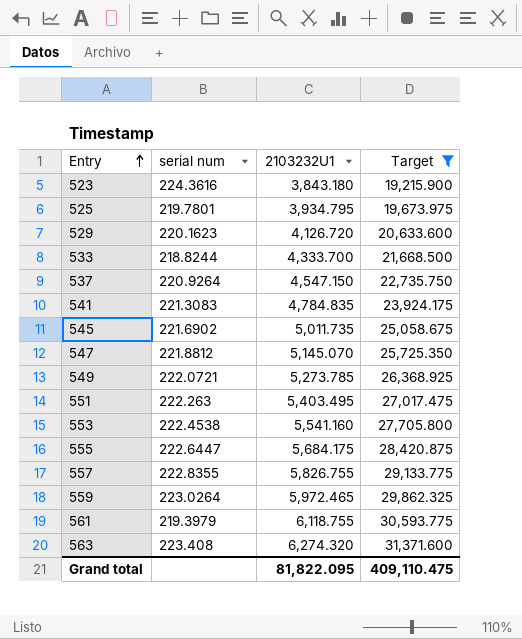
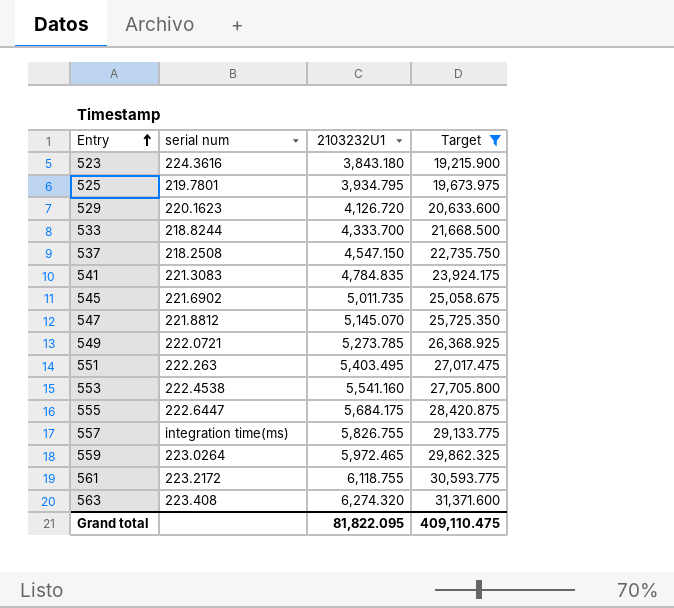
537 | serial num: 220.9264 -> 218.2508
557 | serial num: 222.8355 -> integration time(ms)
561 | serial num: 219.3979 -> 223.2172

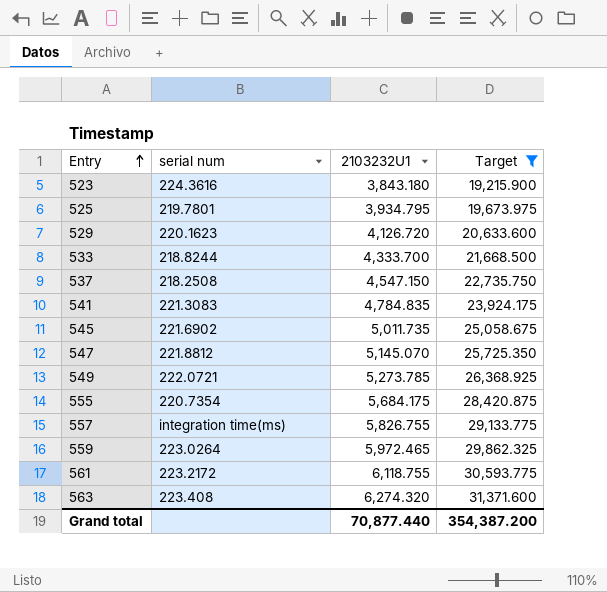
row 551: 222.263 | 5,403.495 | 27,017.475 -> none
row 553: 222.4538 | 5,541.160 | 27,705.800 -> none
555 | serial num: 222.6447 -> 220.7354
Grand total | 2103232U1: 81,822.095 -> 70,877.440
Grand total | Target: 409,110.475 -> 354,387.200

